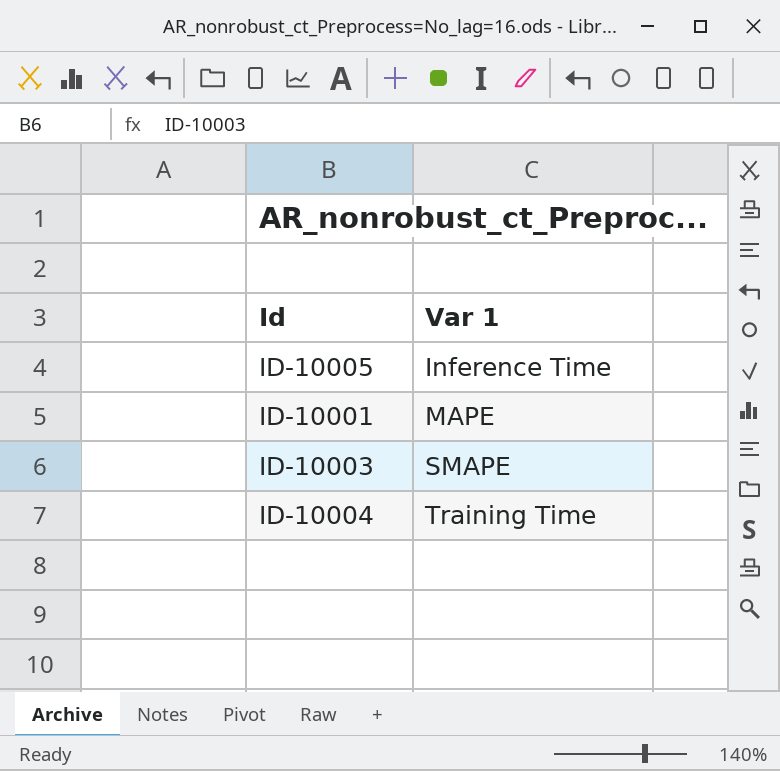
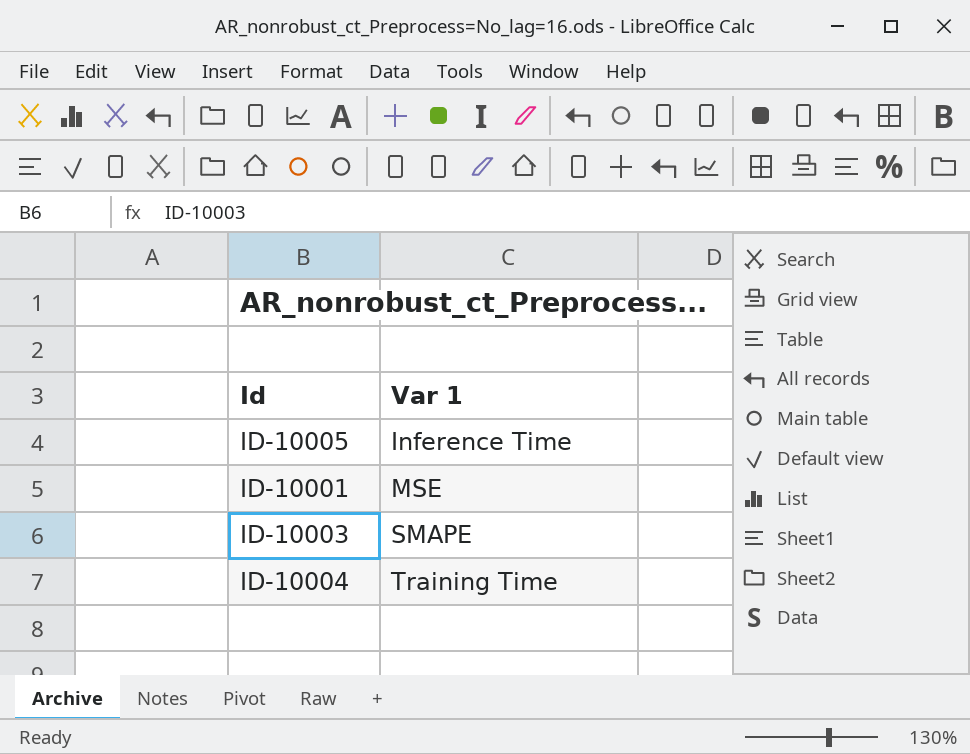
ID-10001 | Var 1: MAPE -> MSE

